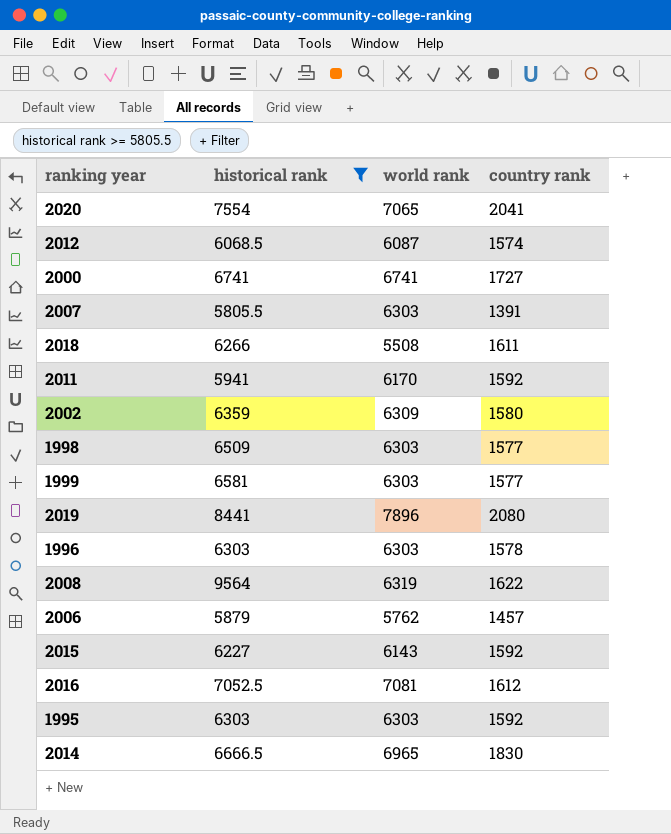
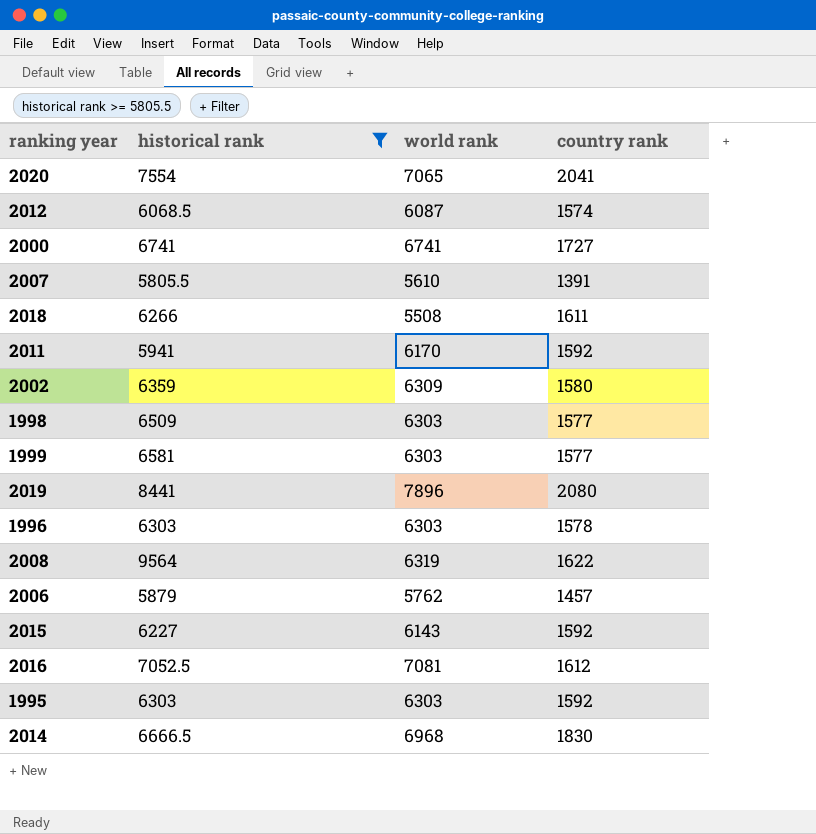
2007 | world rank: 6303 -> 5610
2014 | world rank: 6965 -> 6968

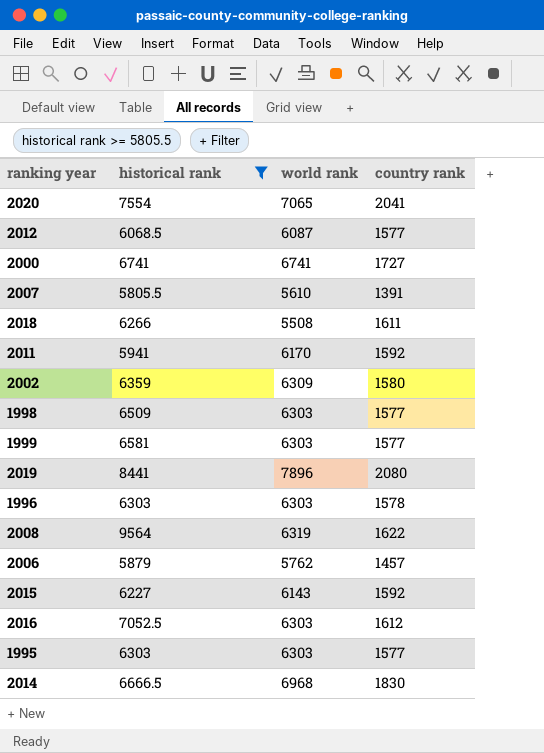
2012 | country rank: 1574 -> 1577
2016 | world rank: 7081 -> 6303
1995 | country rank: 1592 -> 1577

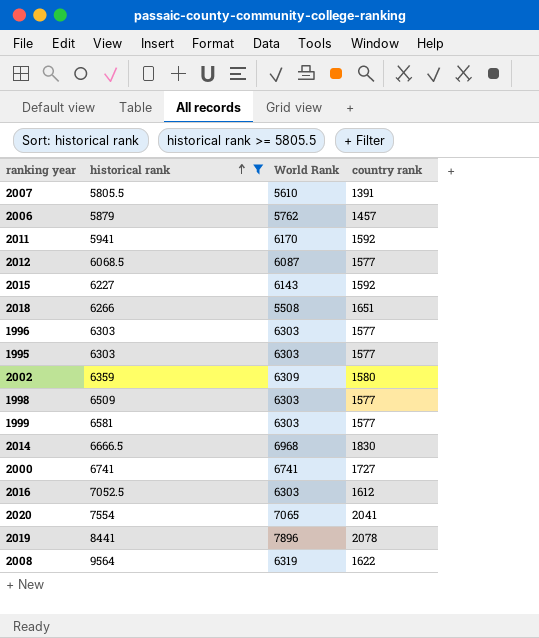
row order: none -> historical rank ascending
column name: world rank -> World Rank
2018 | country rank: 1611 -> 1651
1996 | country rank: 1578 -> 1577
2019 | country rank: 2080 -> 2078

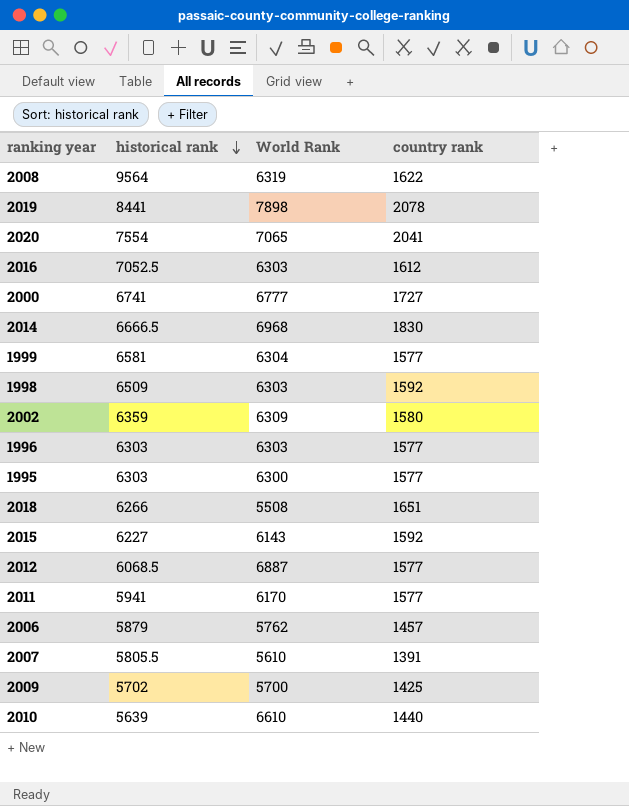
filter: historical rank >= 5805.5 -> none
row order: historical rank ascending -> historical rank descending
2019 | World Rank: 7896 -> 7898
2000 | World Rank: 6741 -> 6777
1999 | World Rank: 6303 -> 6304
1998 | country rank: 1577 -> 1592
1995 | World Rank: 6303 -> 6300
2012 | World Rank: 6087 -> 6887
2011 | country rank: 1592 -> 1577

